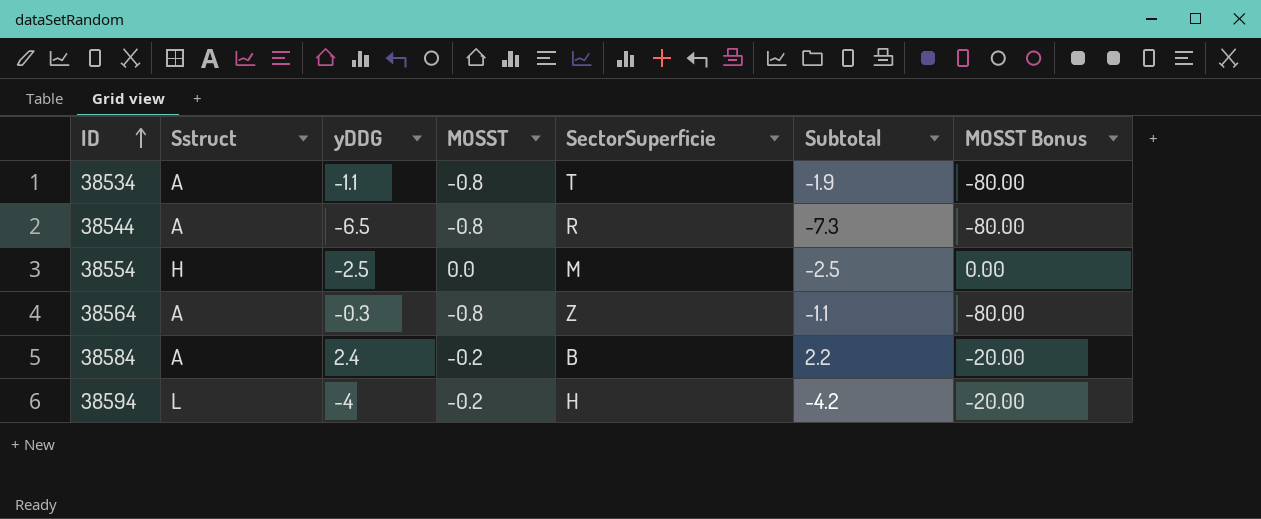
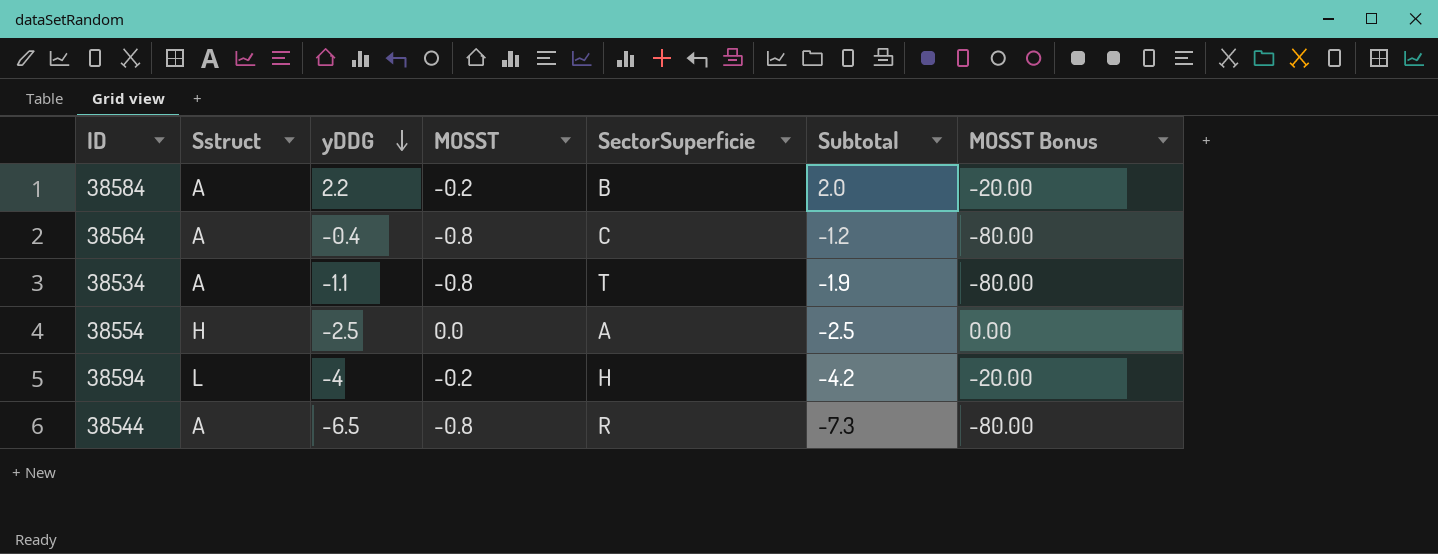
row order: ID ascending -> yDDG descending
38584 | yDDG: 2.4 -> 2.2
38584 | Subtotal: 2.2 -> 2.0
38564 | yDDG: -0.3 -> -0.4
38564 | SectorSuperficie: Z -> C
38564 | Subtotal: -1.1 -> -1.2
38554 | SectorSuperficie: M -> A

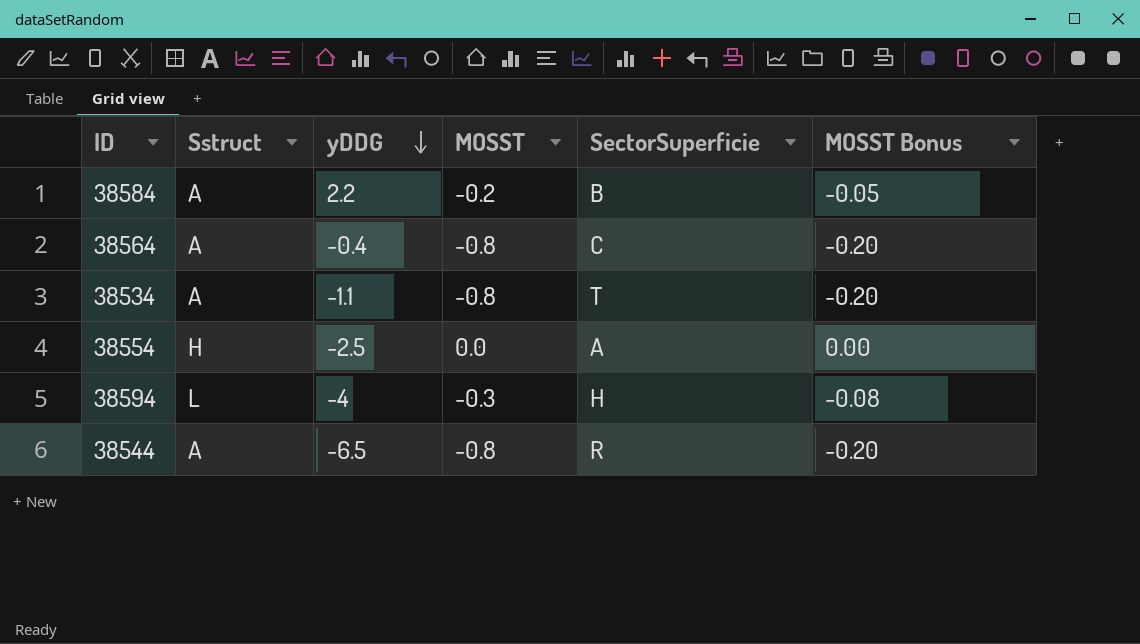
column Subtotal | formula: [yDDG] + [MOSST] -> none
column MOSST Bonus | formula: [MOSST] * 100 -> [MOSST] * 0.25
38594 | MOSST: -0.2 -> -0.3

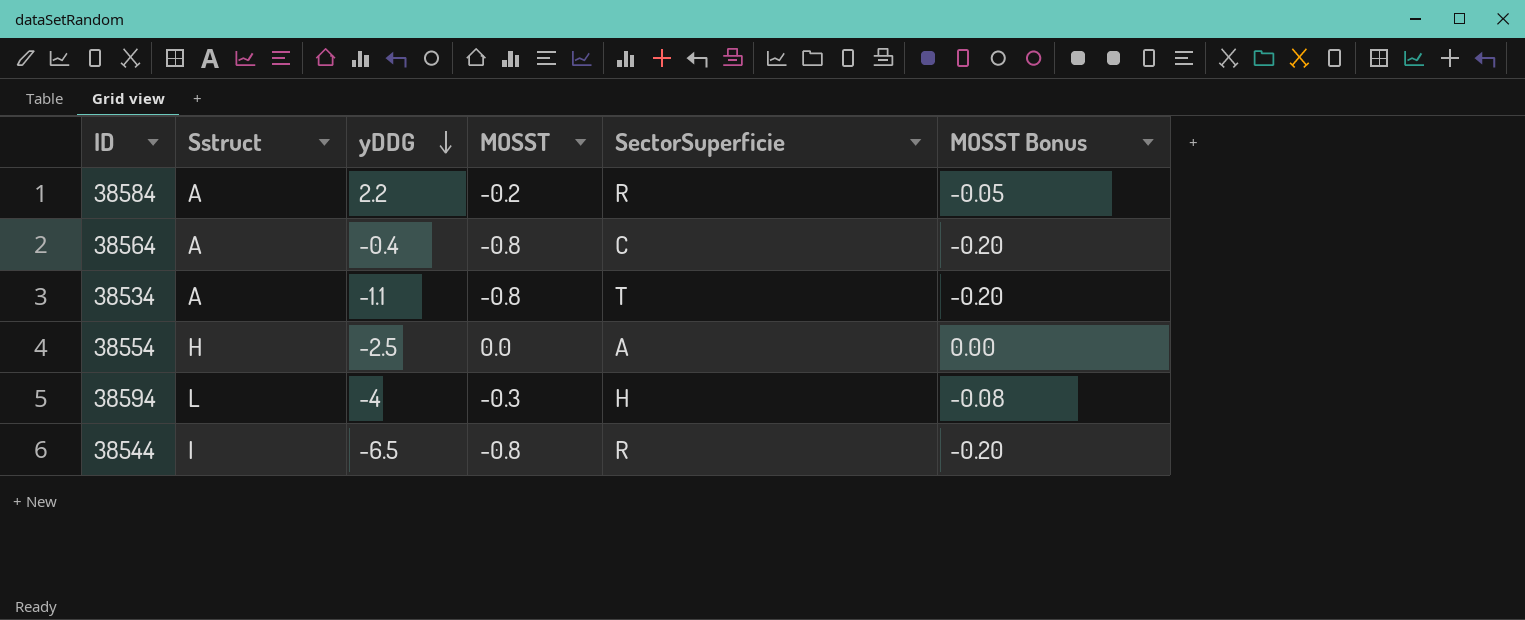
38584 | SectorSuperficie: B -> R
38544 | Sstruct: A -> I

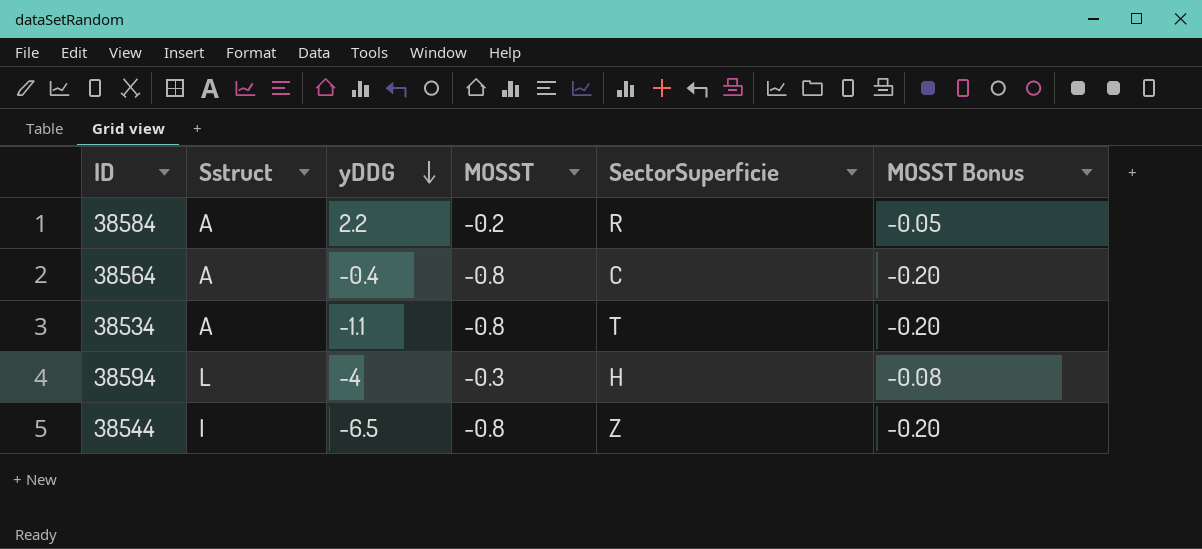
row 38554: H | -2.5 | 0.0 | A | 0.00 -> none
38544 | SectorSuperficie: R -> Z

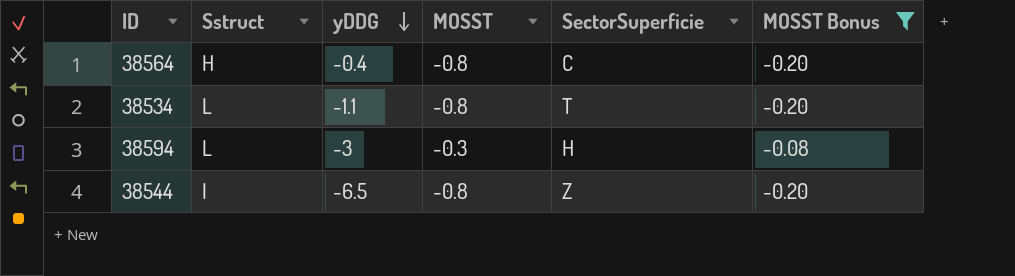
filter: none -> MOSST Bonus != -0.05
38564 | Sstruct: A -> H
38534 | Sstruct: A -> L
38594 | yDDG: -4 -> -3

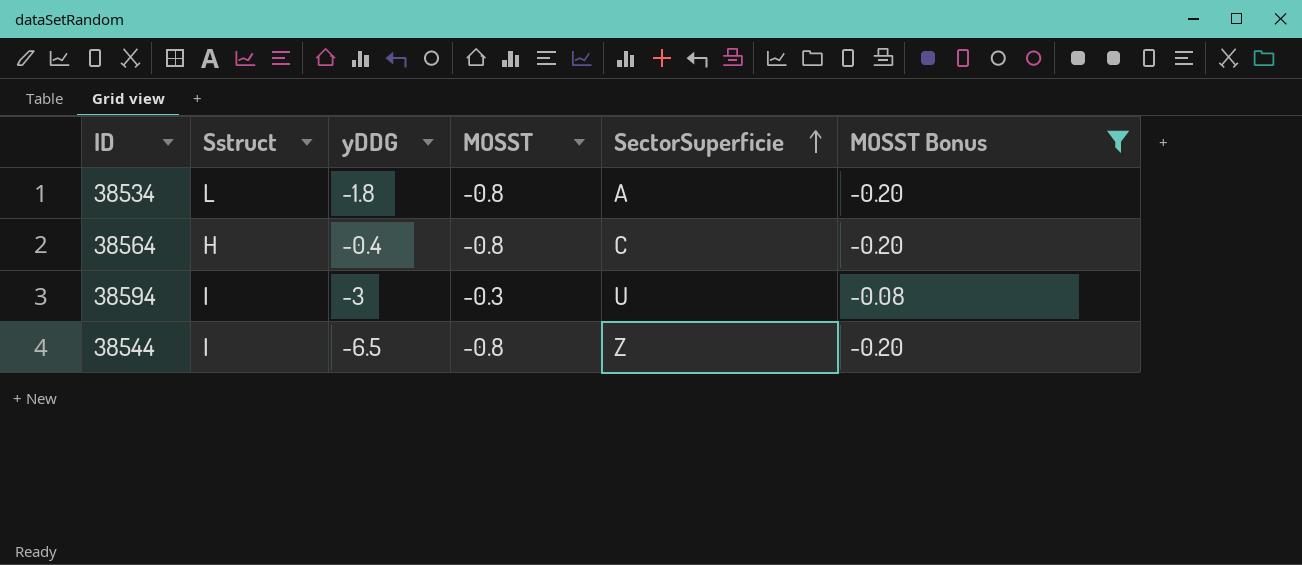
row order: yDDG descending -> SectorSuperficie ascending
38534 | yDDG: -1.1 -> -1.8
38534 | SectorSuperficie: T -> A
38594 | Sstruct: L -> I
38594 | SectorSuperficie: H -> U

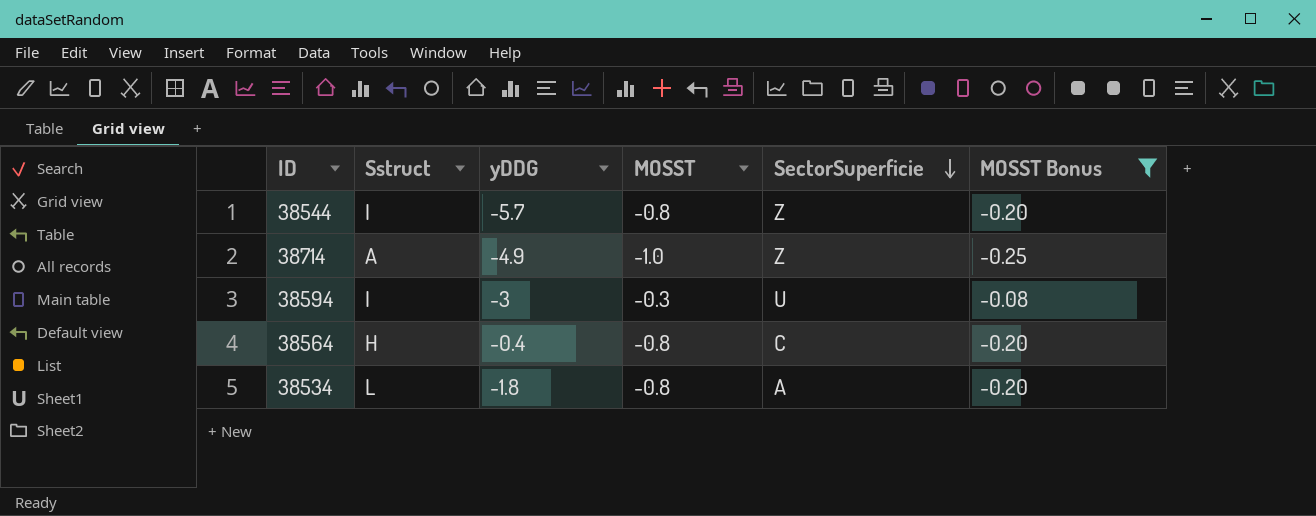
row order: SectorSuperficie ascending -> SectorSuperficie descending
38544 | yDDG: -6.5 -> -5.7
row 38714: none -> A | -4.9 | -1.0 | Z | -0.25

